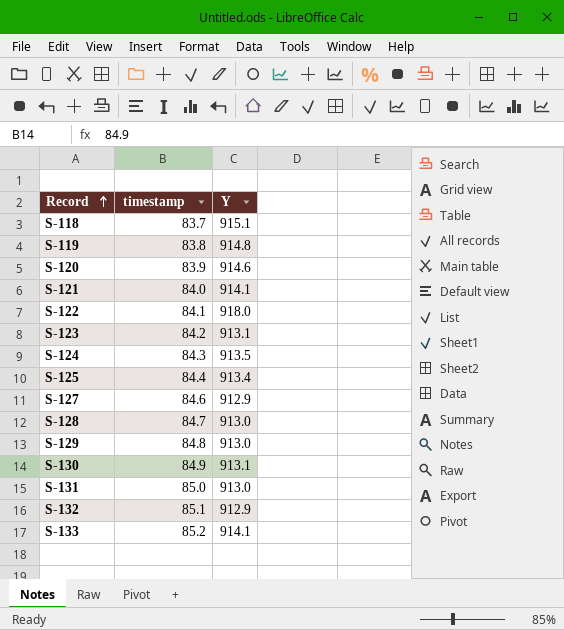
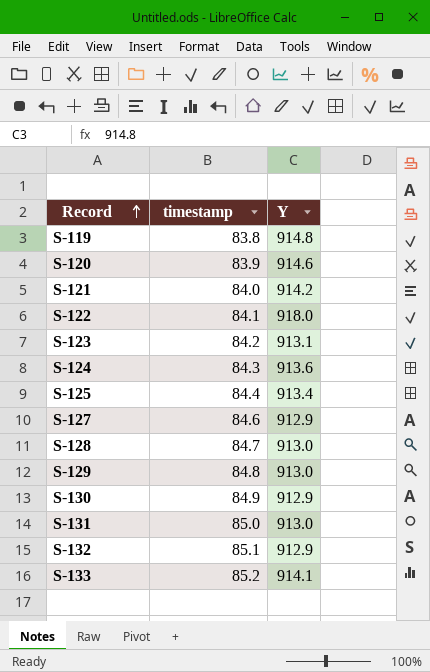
row S-118: 83.7 | 915.1 -> none
S-121 | Y: 914.1 -> 914.2
S-124 | Y: 913.5 -> 913.6
S-130 | Y: 913.1 -> 912.9

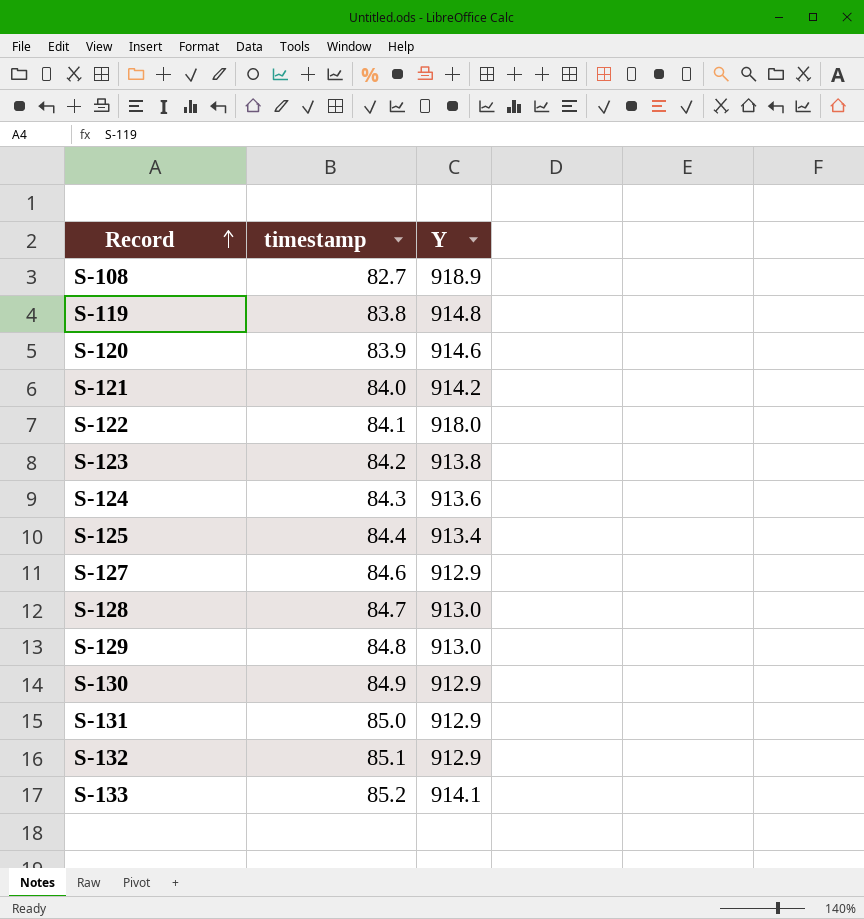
row S-108: none -> 82.7 | 918.9
S-123 | Y: 913.1 -> 913.8
S-131 | Y: 913.0 -> 912.9

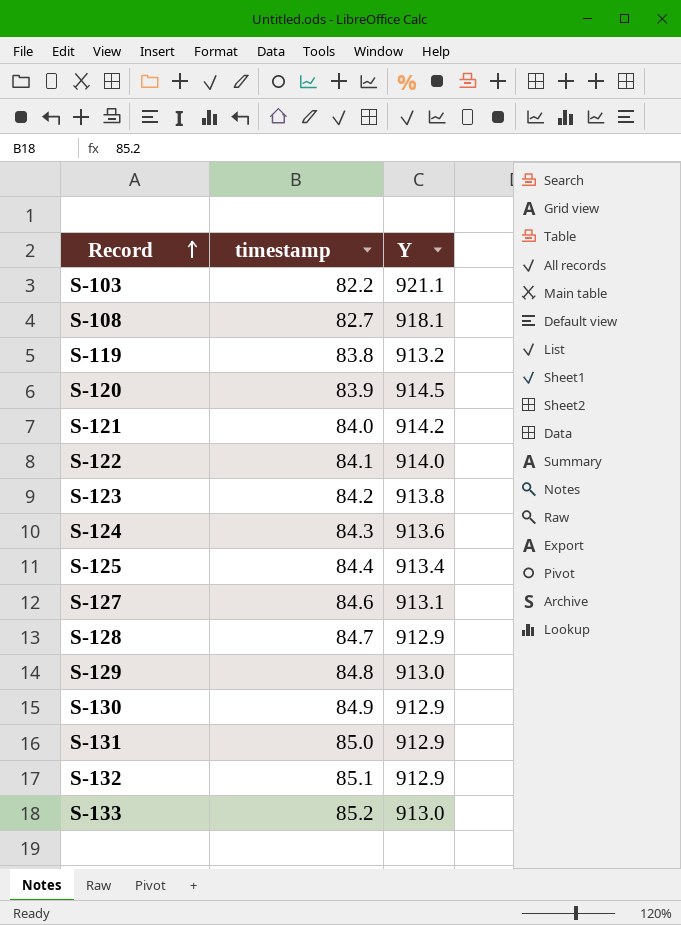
row S-103: none -> 82.2 | 921.1
S-108 | Y: 918.9 -> 918.1
S-119 | Y: 914.8 -> 913.2
S-120 | Y: 914.6 -> 914.5
S-122 | Y: 918.0 -> 914.0
S-127 | Y: 912.9 -> 913.1
S-128 | Y: 913.0 -> 912.9
S-133 | Y: 914.1 -> 913.0

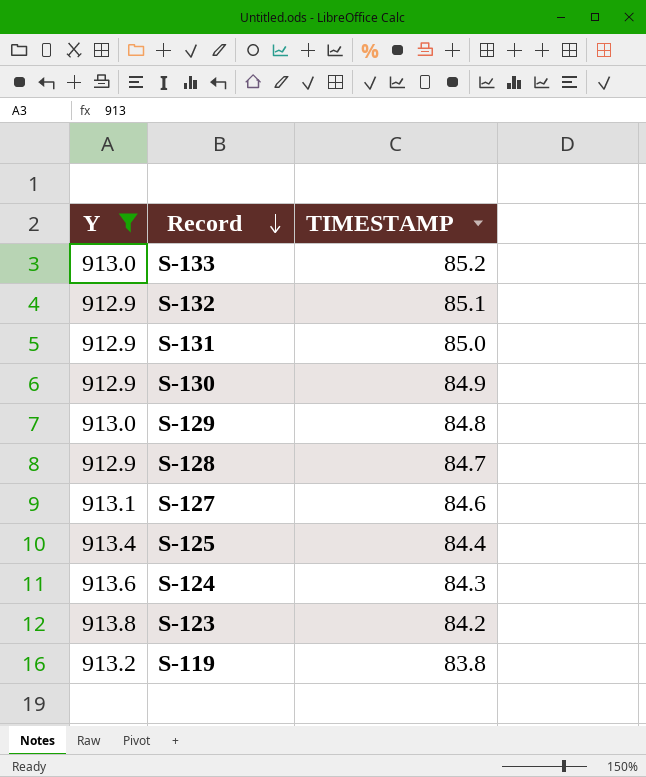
filter: none -> Y <= 913.8
row order: Record ascending -> Record descending
column Y | position: 3 -> 1
column name: timestamp -> TIMESTAMP

